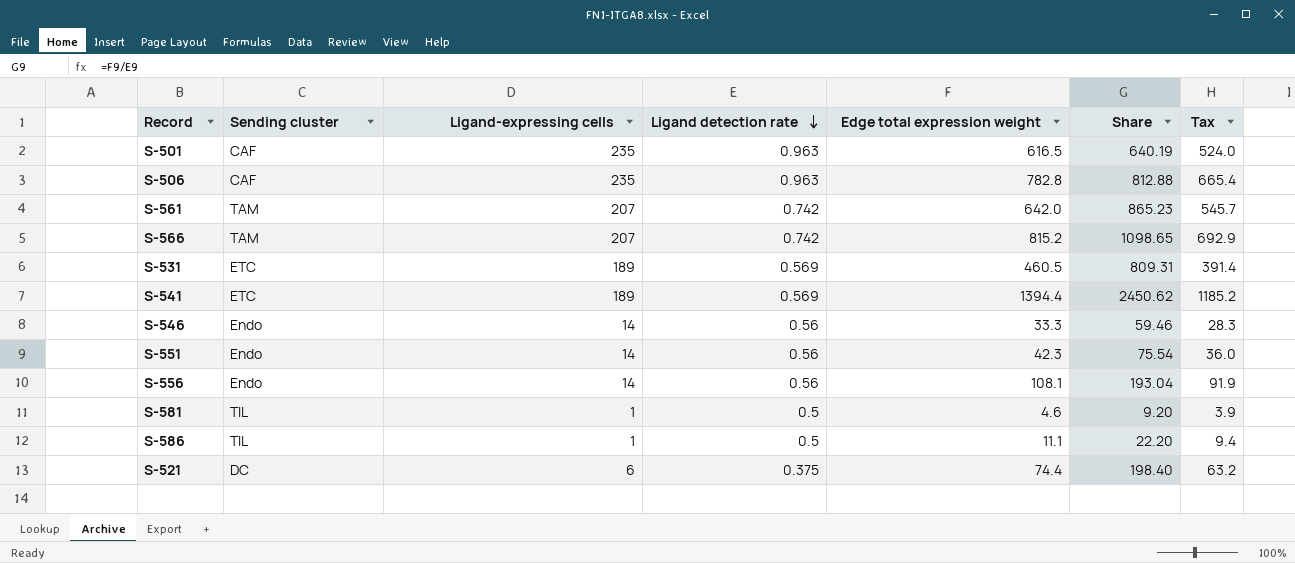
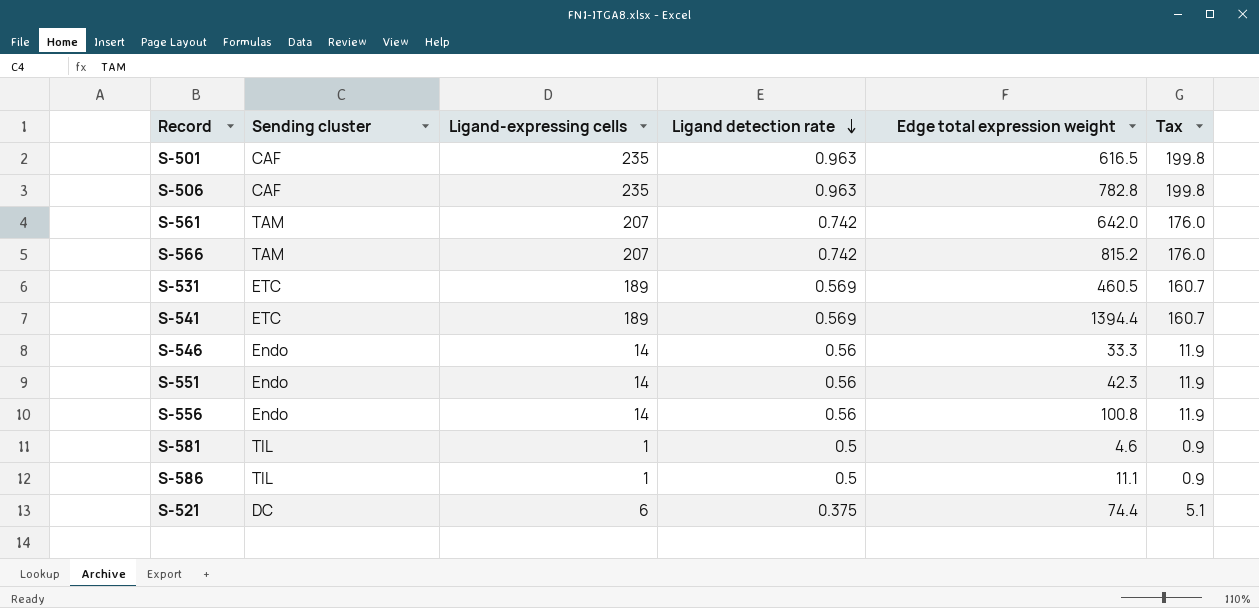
column Share | formula: [Edge total expression weight] / [Ligand detection rate] -> none
column Tax | formula: [Edge total expression weight] * 0.85 -> [Ligand-expressing cells] * 0.85
S-556 | Edge total expression weight: 108.1 -> 100.8

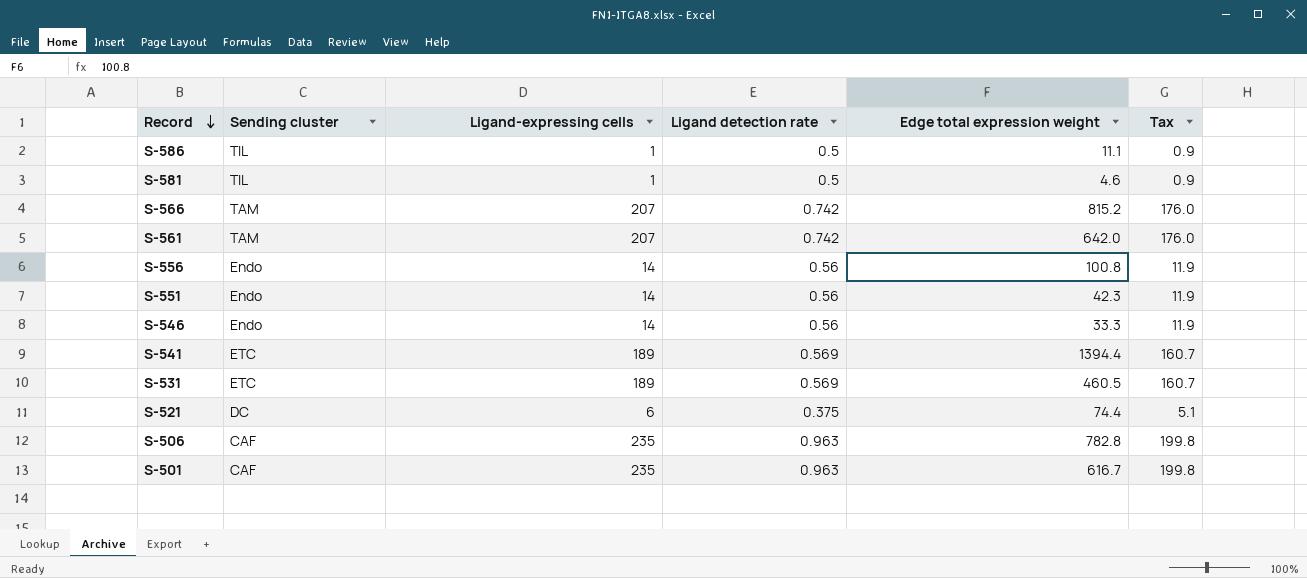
row order: Ligand detection rate descending -> Record descending
S-501 | Edge total expression weight: 616.5 -> 616.7

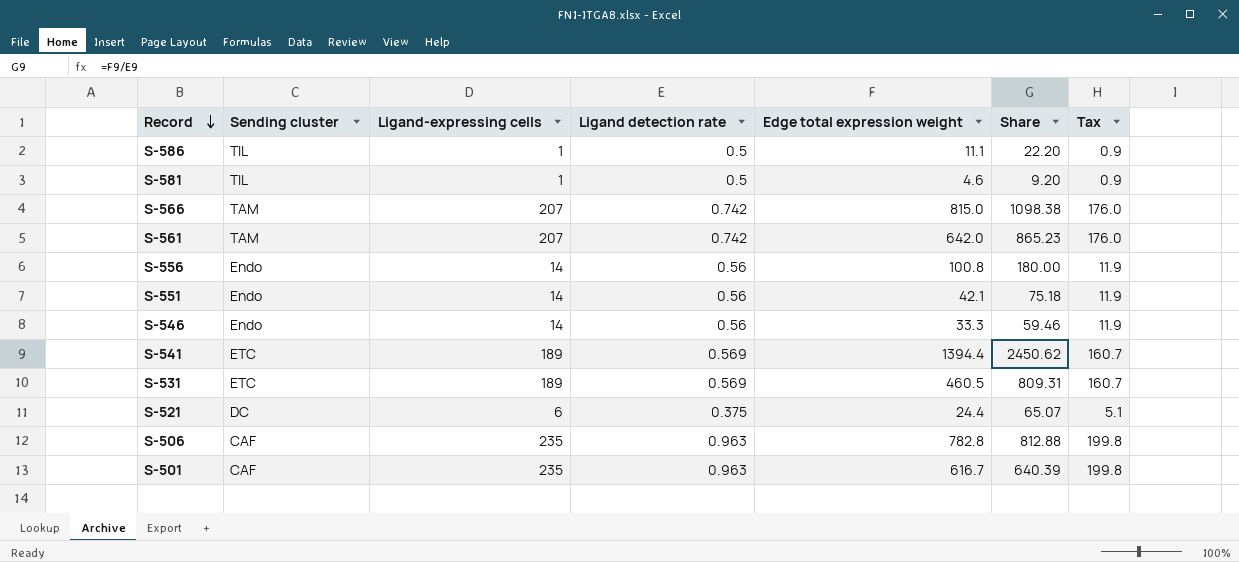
column Share | formula: none -> [Edge total expression weight] / [Ligand detection rate]
S-566 | Edge total expression weight: 815.2 -> 815.0
S-551 | Edge total expression weight: 42.3 -> 42.1
S-521 | Edge total expression weight: 74.4 -> 24.4

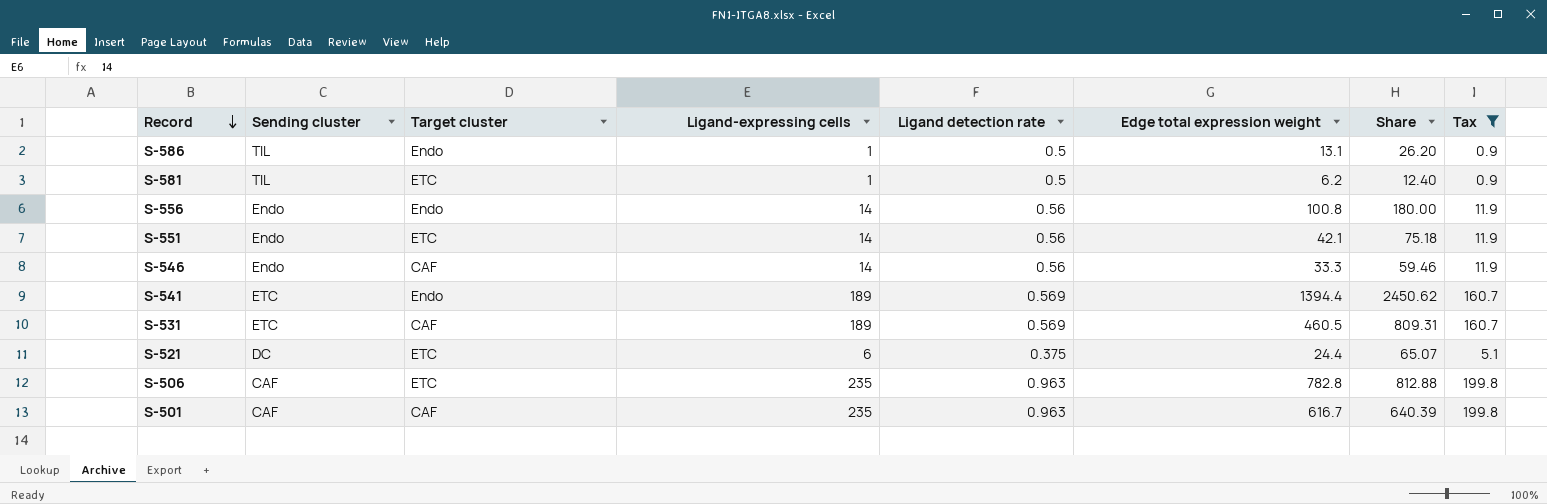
filter: none -> Tax != 176.0
column Target cluster | position: none -> 3
S-586 | Edge total expression weight: 11.1 -> 13.1
S-586 | Share: 22.20 -> 26.20
S-581 | Edge total expression weight: 4.6 -> 6.2
S-581 | Share: 9.20 -> 12.40

